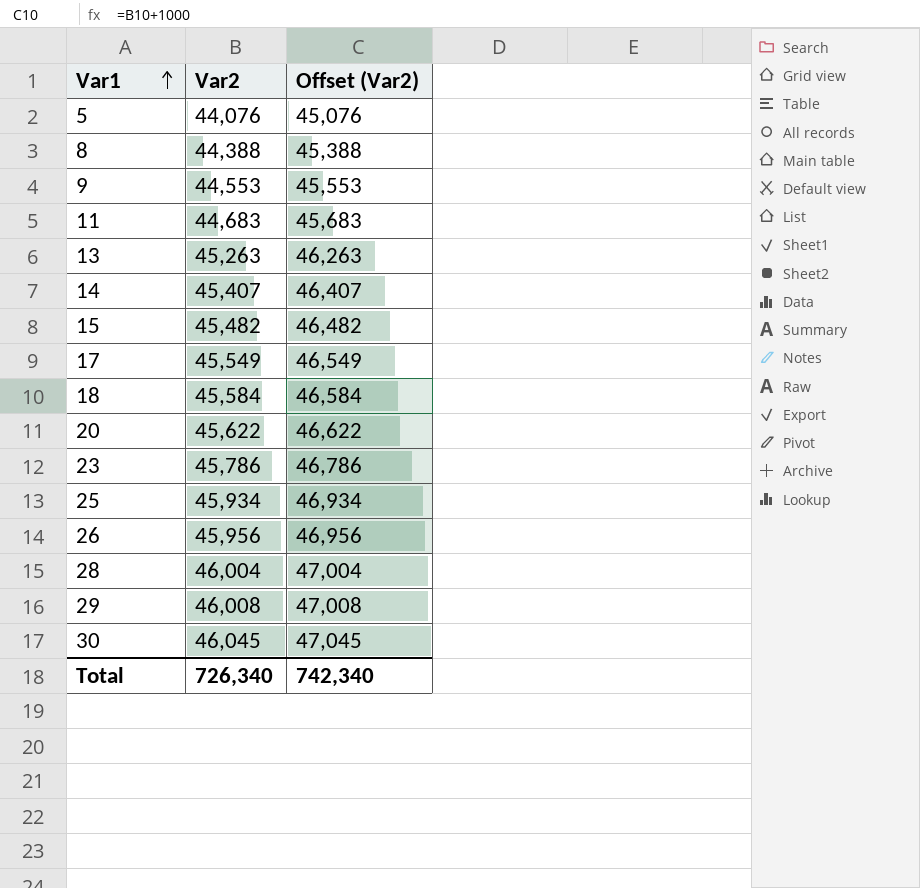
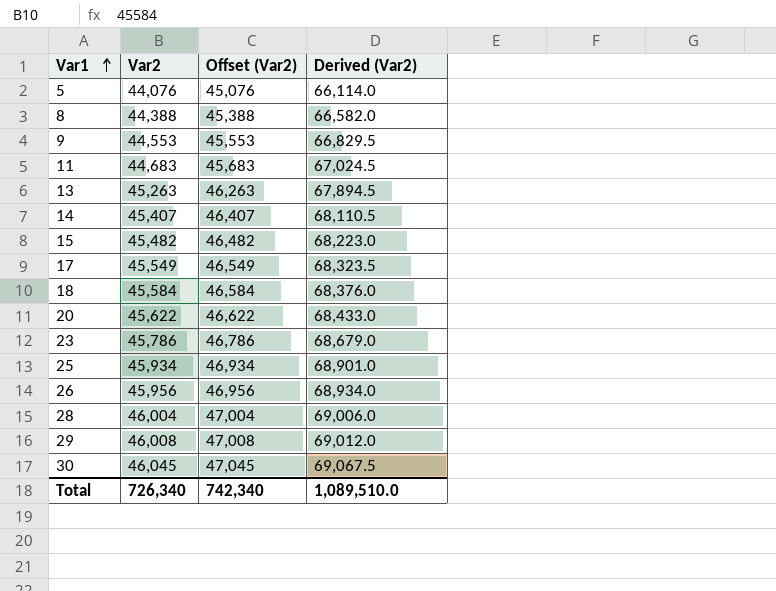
column Derived (Var2) | formula: none -> [Var2] * 1.5

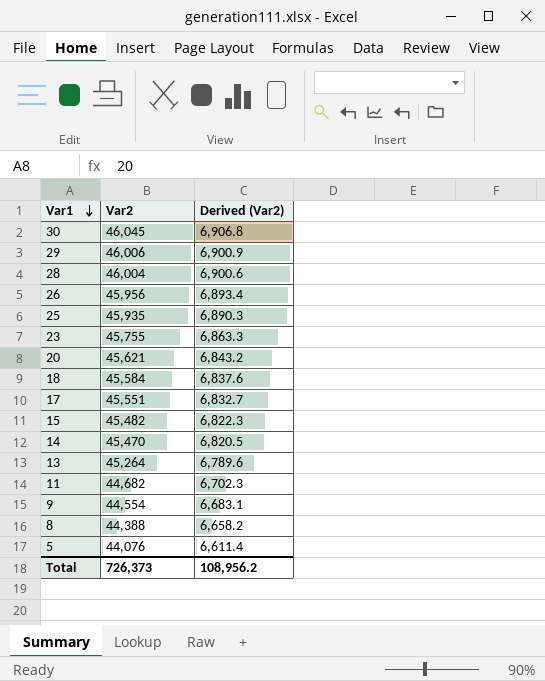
row order: Var1 ascending -> Var1 descending
column Offset (Var2) | formula: [Var2] + 1000 -> none
column Derived (Var2) | formula: [Var2] * 1.5 -> [Var2] * 0.15
29 | Var2: 46,008 -> 46,006
25 | Var2: 45,934 -> 45,935
23 | Var2: 45,786 -> 45,755
20 | Var2: 45,622 -> 45,621
17 | Var2: 45,549 -> 45,551
14 | Var2: 45,407 -> 45,470
13 | Var2: 45,263 -> 45,264
11 | Var2: 44,683 -> 44,682
9 | Var2: 44,553 -> 44,554
Total | Var2: 726,340 -> 726,373
Total | Derived (Var2): 1,089,510.0 -> 108,956.2

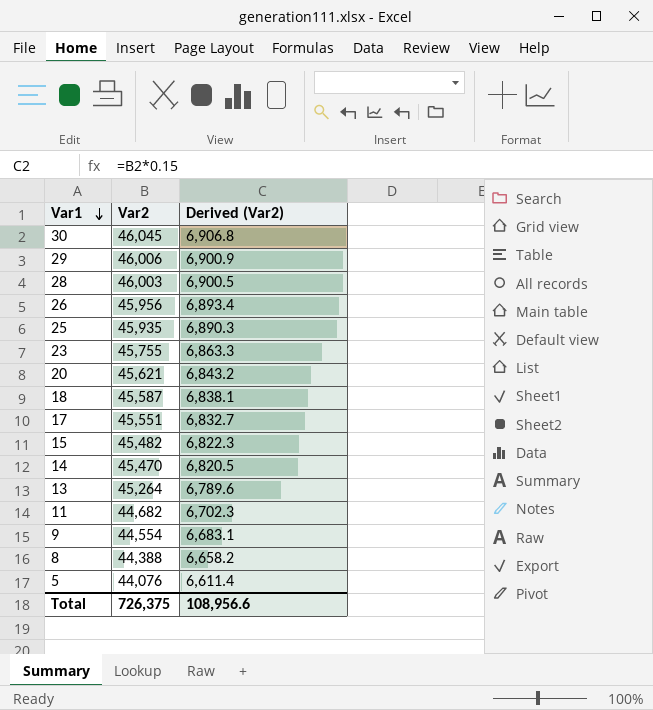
28 | Var2: 46,004 -> 46,003
28 | Derived (Var2): 6,900.6 -> 6,900.5
18 | Var2: 45,584 -> 45,587
18 | Derived (Var2): 6,837.6 -> 6,838.1
Total | Var2: 726,373 -> 726,375
Total | Derived (Var2): 108,956.2 -> 108,956.6

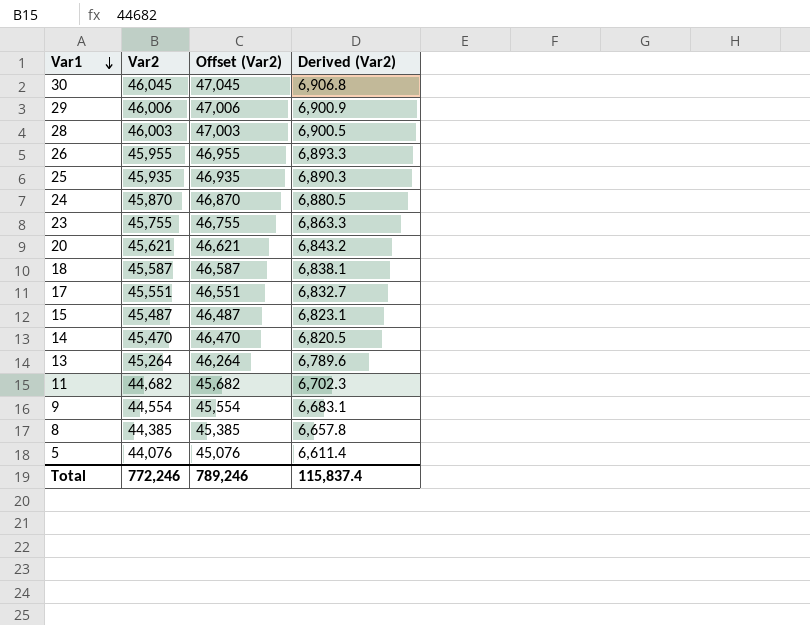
column Offset (Var2) | formula: none -> [Var2] + 1000
26 | Var2: 45,956 -> 45,955
26 | Derived (Var2): 6,893.4 -> 6,893.3
row 24: none -> 45,870 | 46,870 | 6,880.5
15 | Var2: 45,482 -> 45,487
15 | Derived (Var2): 6,822.3 -> 6,823.1
8 | Var2: 44,388 -> 44,385
8 | Derived (Var2): 6,658.2 -> 6,657.8
Total | Var2: 726,375 -> 772,246
Total | Derived (Var2): 108,956.6 -> 115,837.4

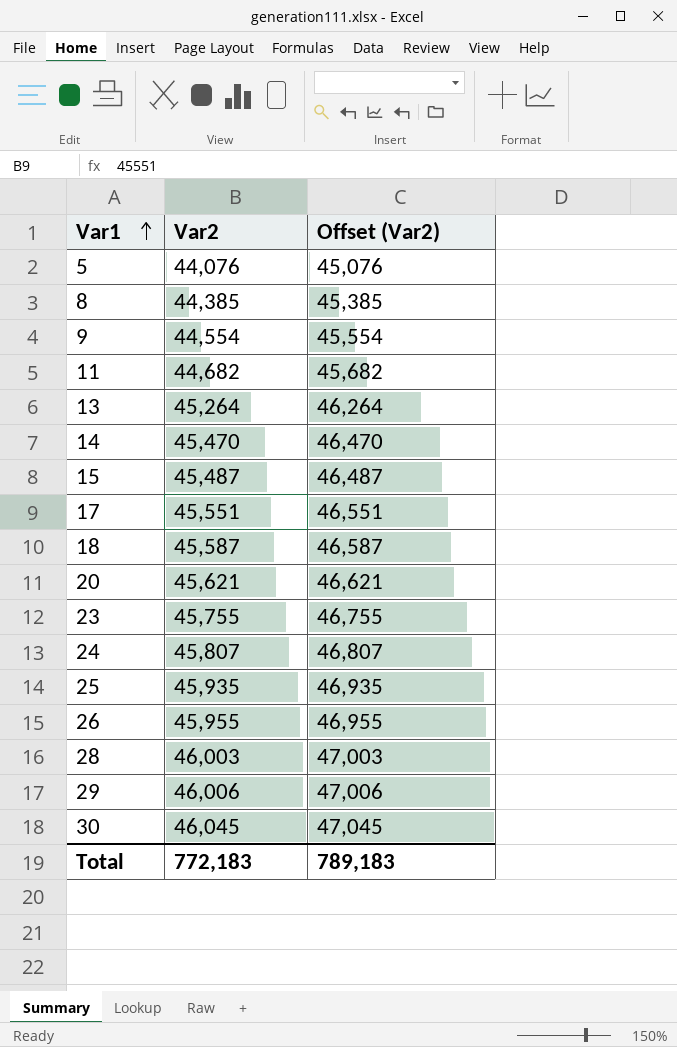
row order: Var1 descending -> Var1 ascending
column Derived (Var2) | formula: [Var2] * 0.15 -> none
24 | Var2: 45,870 -> 45,807
24 | Offset (Var2): 46,870 -> 46,807
Total | Var2: 772,246 -> 772,183
Total | Offset (Var2): 789,246 -> 789,183

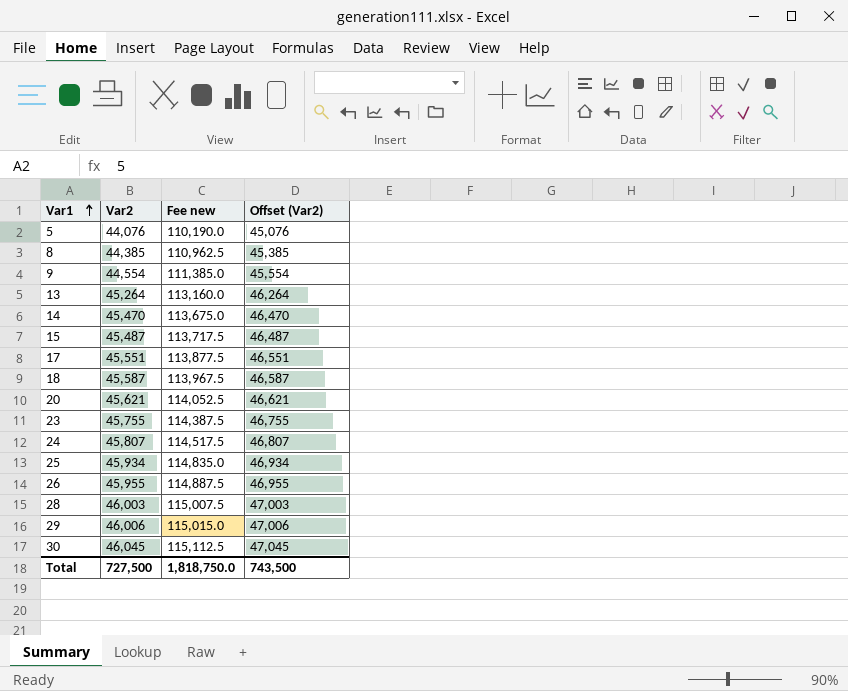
column Fee new | formula: none -> [Var2] * 2.5
row 11: 44,682 | 45,682 -> none
25 | Var2: 45,935 -> 45,934
25 | Offset (Var2): 46,935 -> 46,934
Total | Var2: 772,183 -> 727,500
Total | Offset (Var2): 789,183 -> 743,500

